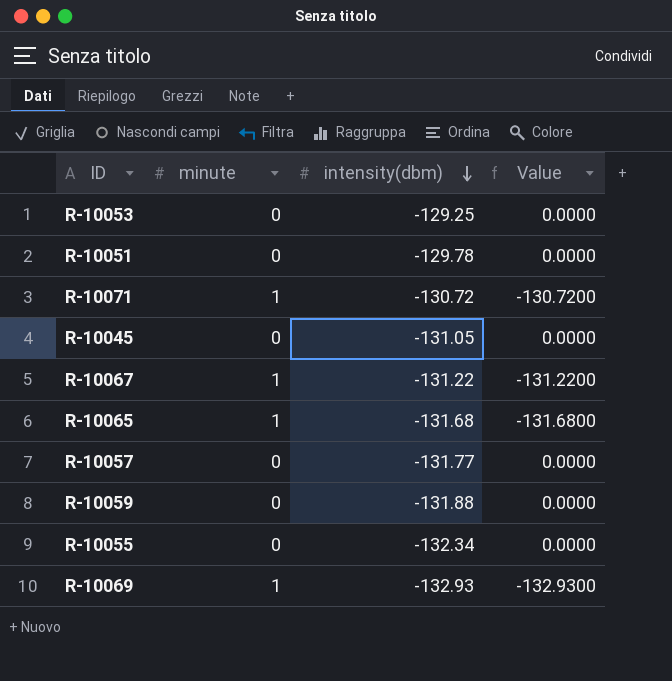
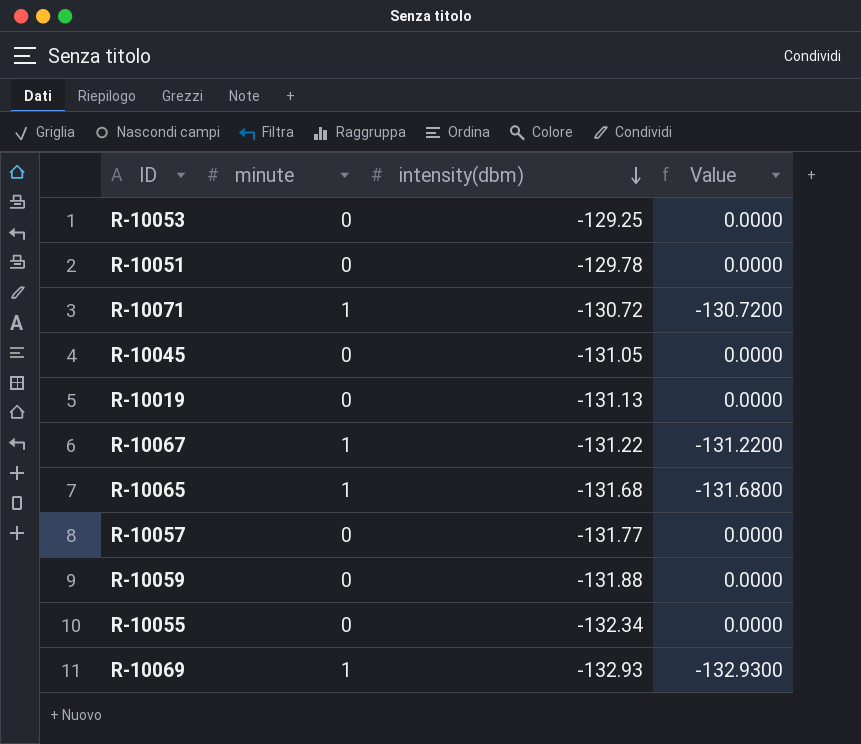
row R-10019: none -> 0 | -131.13 | 0.0000

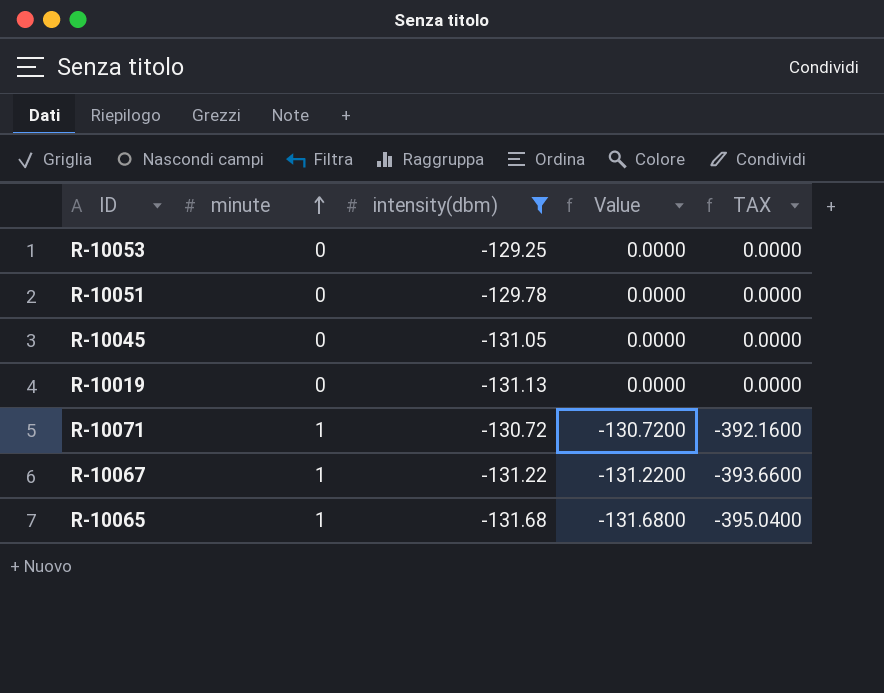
filter: none -> intensity(dbm) >= -131.68
row order: intensity(dbm) descending -> minute ascending
column TAX | formula: none -> [Value] * 3

